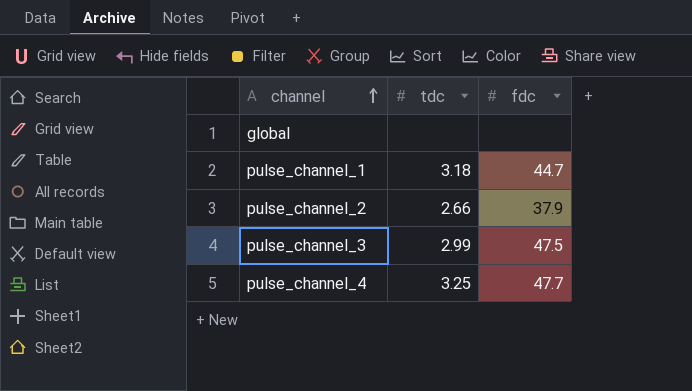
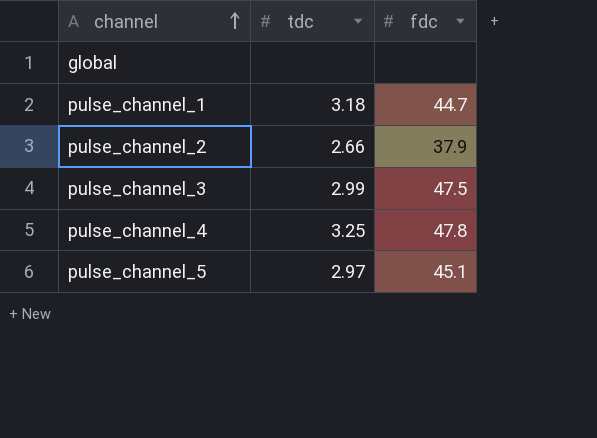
pulse_channel_4 | fdc: 47.7 -> 47.8
row pulse_channel_5: none -> 2.97 | 45.1

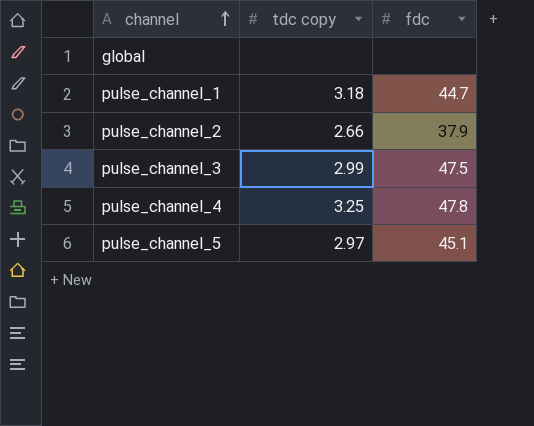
column name: tdc -> tdc copy

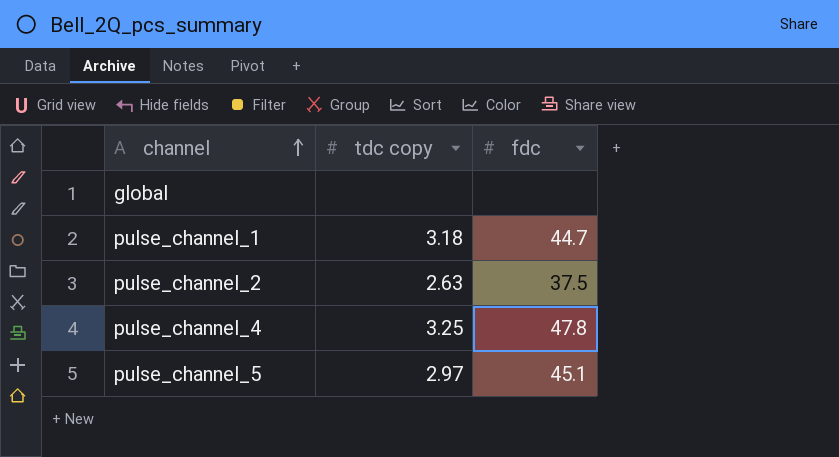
row pulse_channel_3: 2.99 | 47.5 -> none
pulse_channel_2 | tdc copy: 2.66 -> 2.63
pulse_channel_2 | fdc: 37.9 -> 37.5

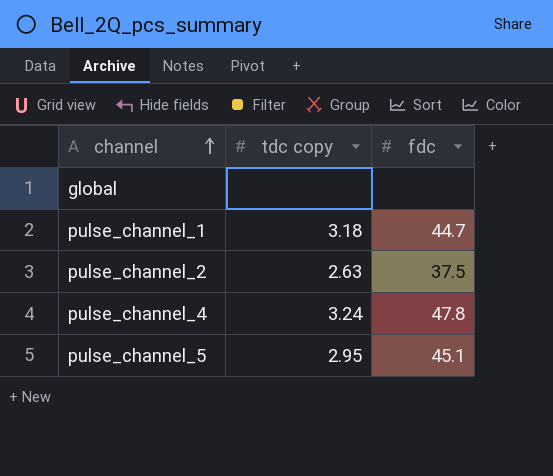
pulse_channel_4 | tdc copy: 3.25 -> 3.24
pulse_channel_5 | tdc copy: 2.97 -> 2.95

